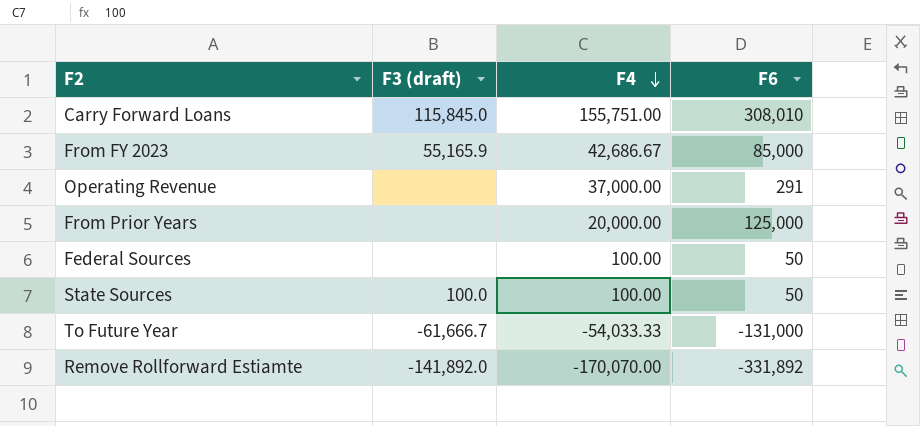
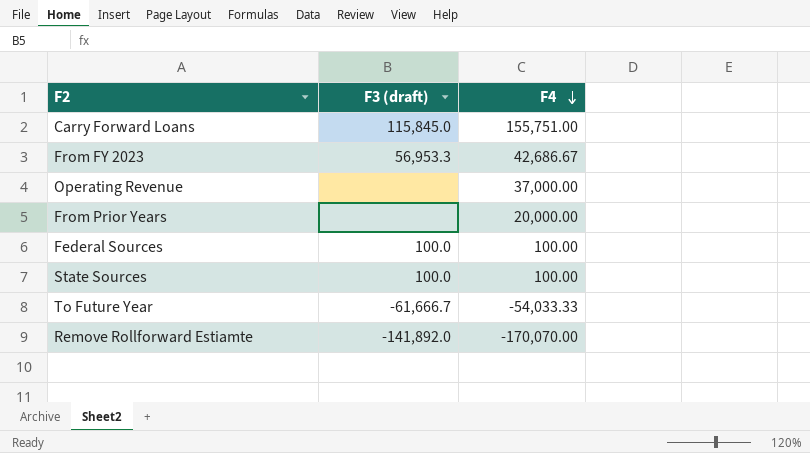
column F6 | position: 4 -> none
From FY 2023 | F3 (draft): 55,165.9 -> 56,953.3
Federal Sources | F3 (draft): none -> 100.0

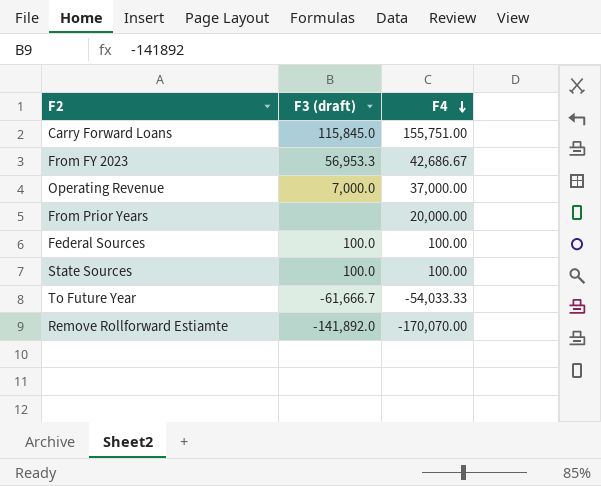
Operating Revenue | F3 (draft): none -> 7,000.0

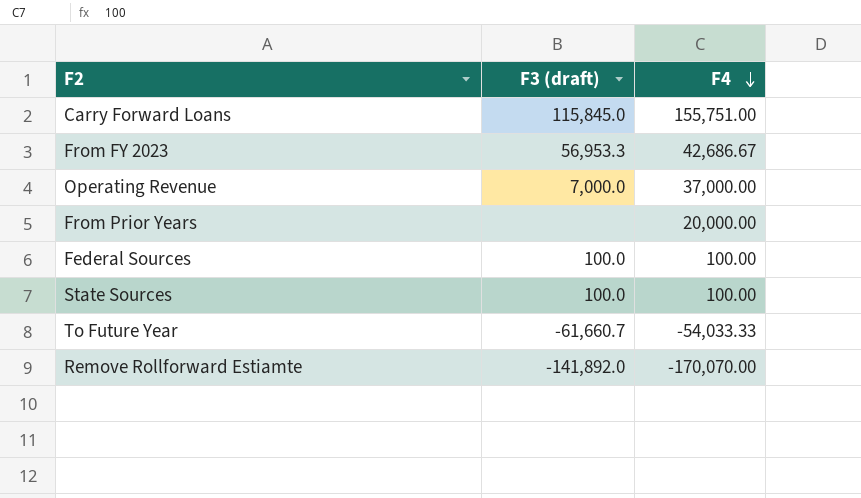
To Future Year | F3 (draft): -61,666.7 -> -61,660.7

